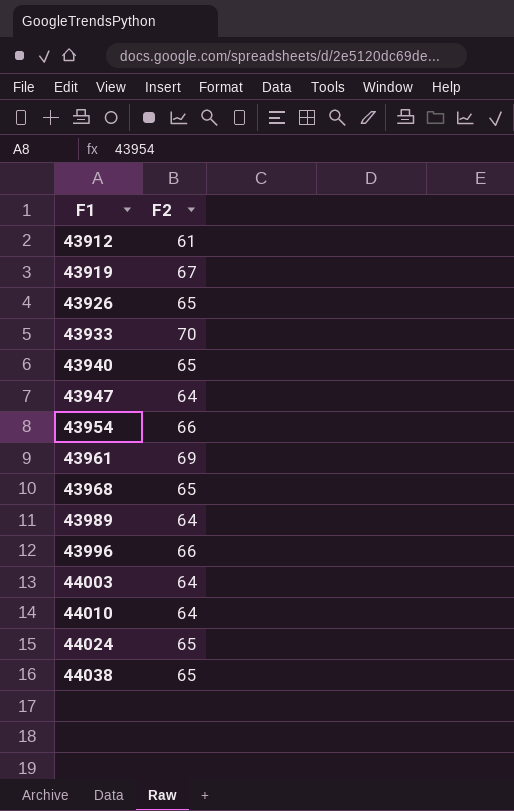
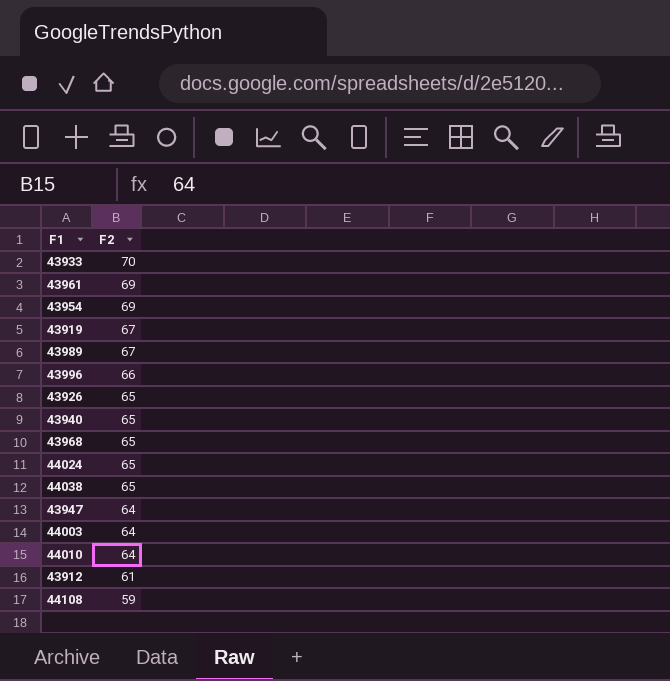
row order: F1 ascending -> F2 descending
43954 | F2: 66 -> 69
43989 | F2: 64 -> 67
row 44108: none -> 59

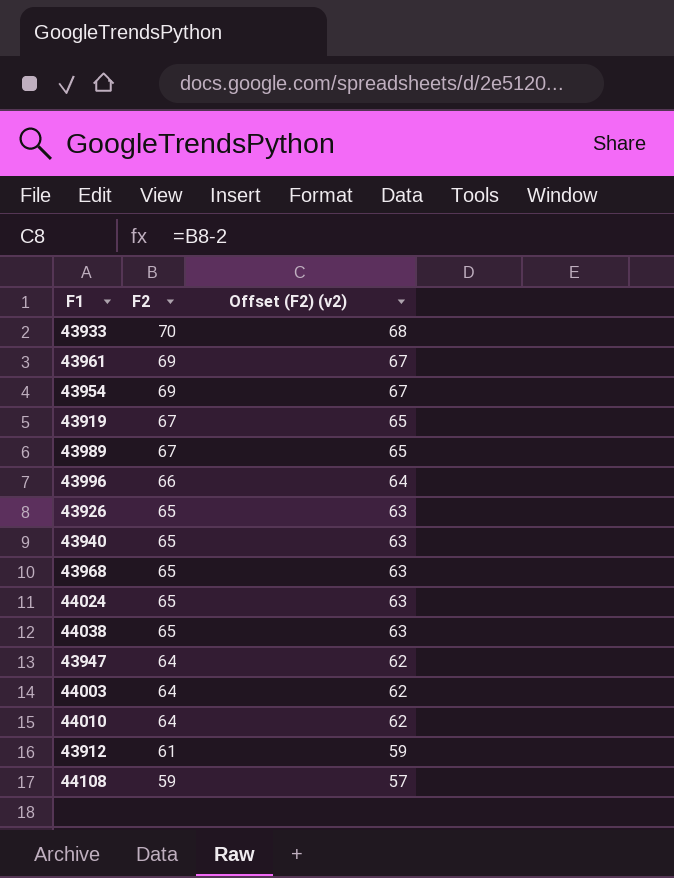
column Offset (F2) (v2) | formula: none -> [F2] - 2

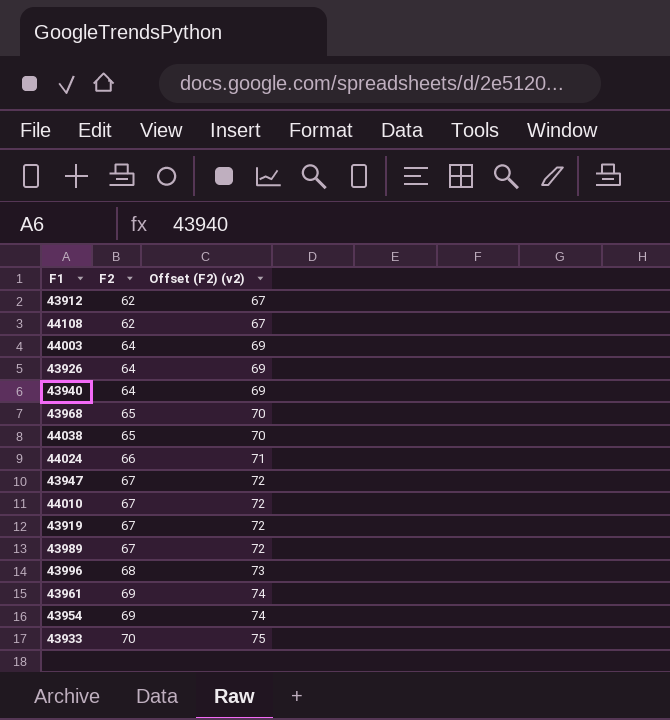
row order: F2 descending -> F2 ascending
column Offset (F2) (v2) | formula: [F2] - 2 -> [F2] + 5
43912 | F2: 61 -> 62
44108 | F2: 59 -> 62
43926 | F2: 65 -> 64
43940 | F2: 65 -> 64
44024 | F2: 65 -> 66
43947 | F2: 64 -> 67
44010 | F2: 64 -> 67
43996 | F2: 66 -> 68

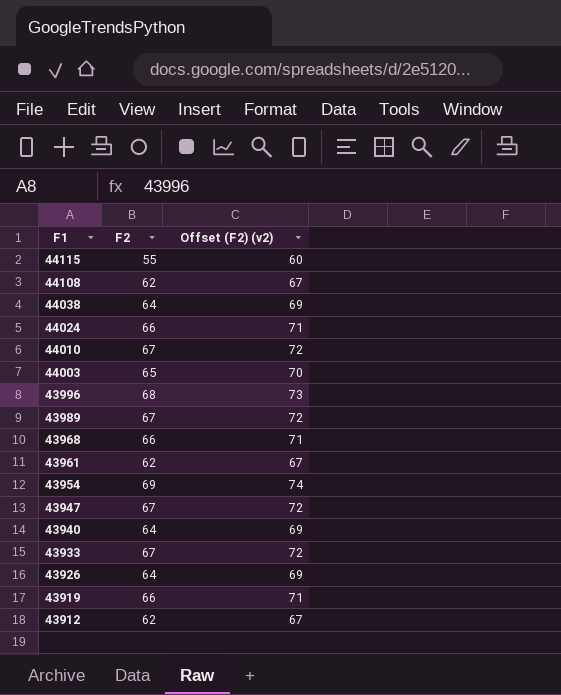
row order: F2 ascending -> F1 descending
row 44115: none -> 55 | 60
44038 | F2: 65 -> 64
44038 | Offset (F2) (v2): 70 -> 69
44003 | F2: 64 -> 65
44003 | Offset (F2) (v2): 69 -> 70
43968 | F2: 65 -> 66
43968 | Offset (F2) (v2): 70 -> 71
43961 | F2: 69 -> 62
43961 | Offset (F2) (v2): 74 -> 67
43933 | F2: 70 -> 67
43933 | Offset (F2) (v2): 75 -> 72
43919 | F2: 67 -> 66
43919 | Offset (F2) (v2): 72 -> 71

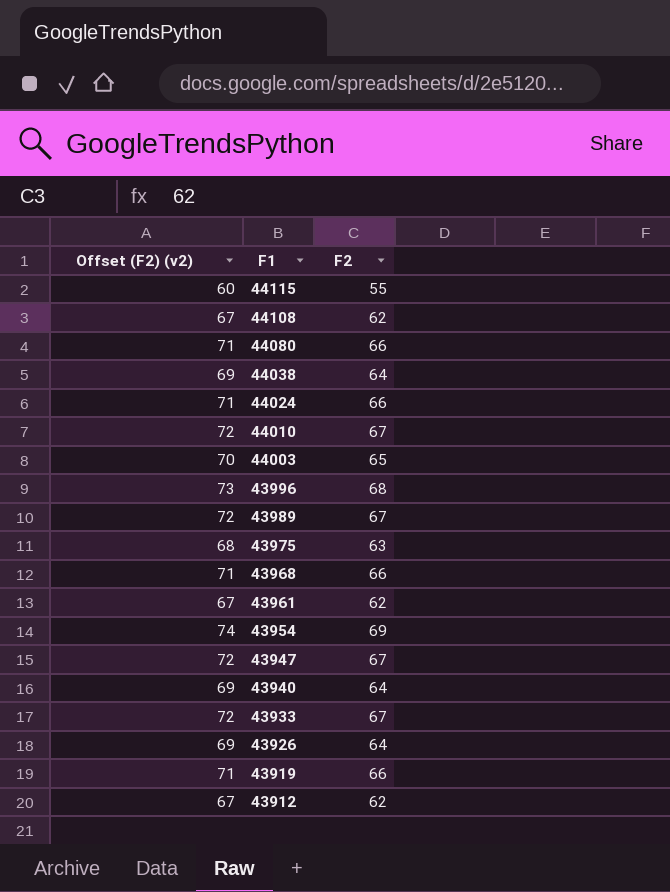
column Offset (F2) (v2) | position: 3 -> 1
row 44080: none -> 71 | 66
row 43975: none -> 68 | 63

